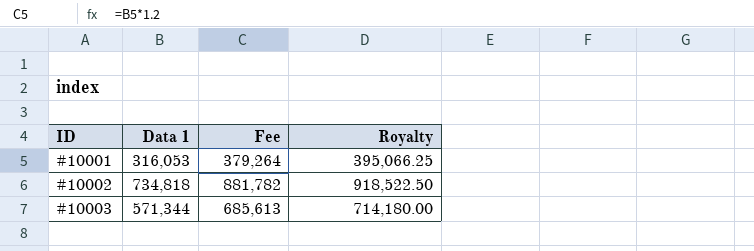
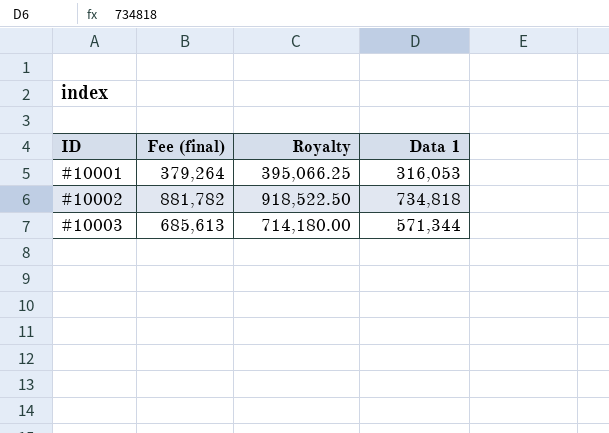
column name: Fee -> Fee (final)
column Data 1 | position: 2 -> 4

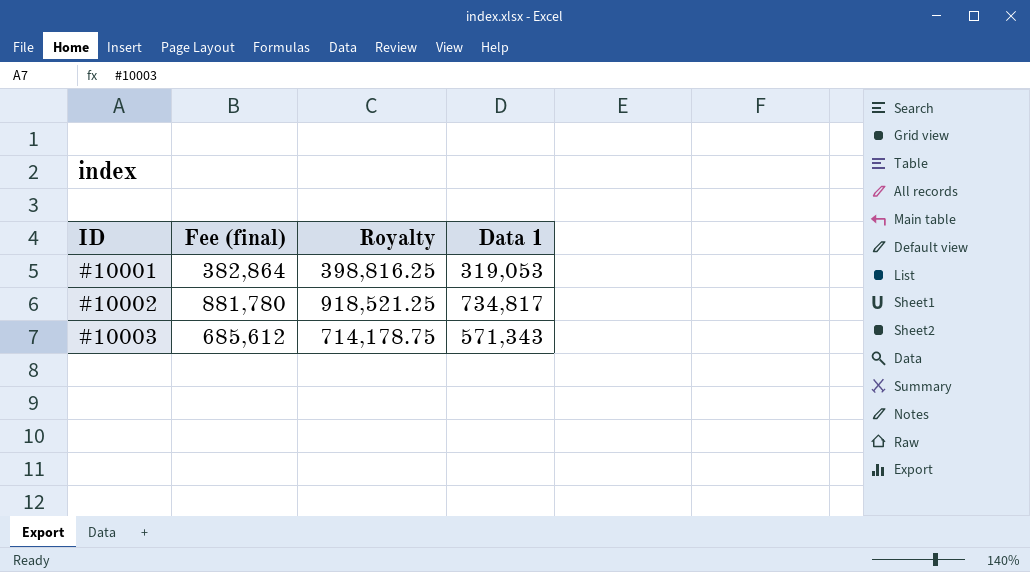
#10001 | Fee (final): 379,264 -> 382,864
#10001 | Royalty: 395,066.25 -> 398,816.25
#10001 | Data 1: 316,053 -> 319,053
#10002 | Fee (final): 881,782 -> 881,780
#10002 | Royalty: 918,522.50 -> 918,521.25
#10002 | Data 1: 734,818 -> 734,817
#10003 | Fee (final): 685,613 -> 685,612
#10003 | Royalty: 714,180.00 -> 714,178.75
#10003 | Data 1: 571,344 -> 571,343

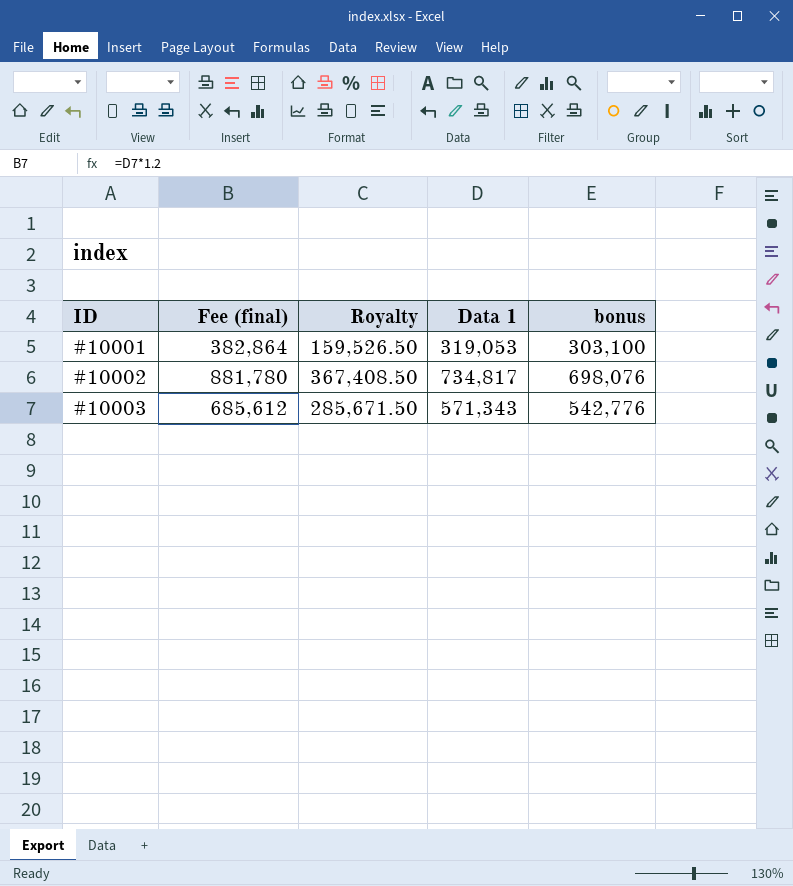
column Royalty | formula: [Data 1] * 1.25 -> [Data 1] * 0.5
column bonus | formula: none -> [Data 1] * 0.95

